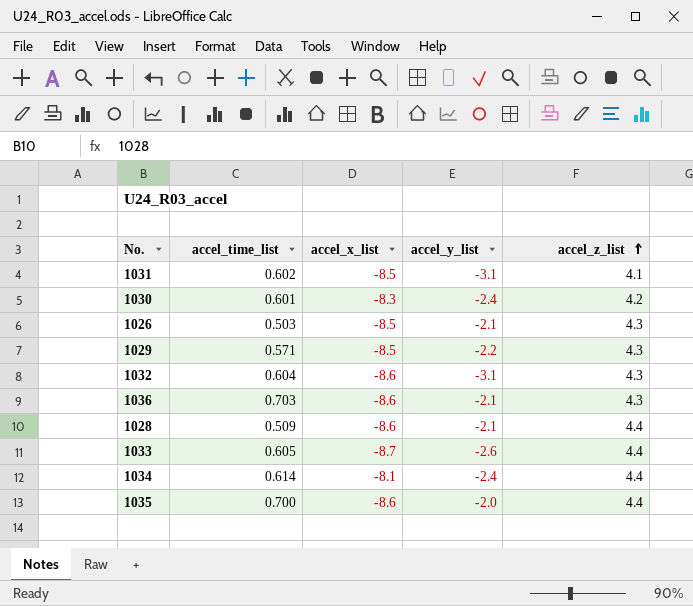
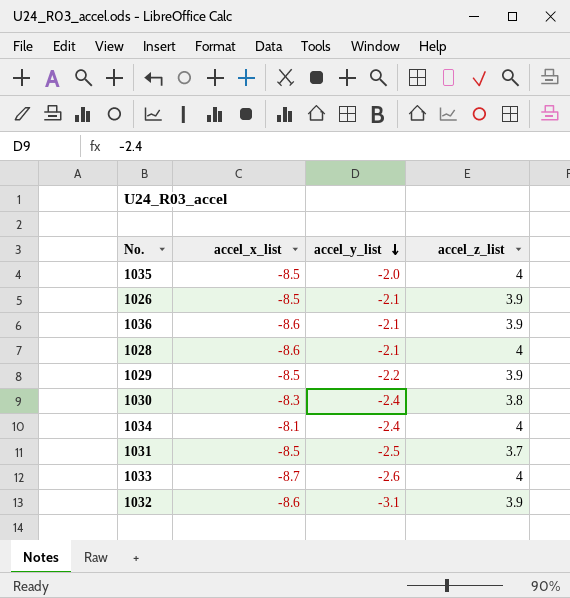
row order: accel_z_list ascending -> accel_y_list descending
column accel_time_list | position: 2 -> none
1035 | accel_x_list: -8.6 -> -8.5
1035 | accel_z_list: 4.4 -> 4
1026 | accel_z_list: 4.3 -> 3.9
1036 | accel_z_list: 4.3 -> 3.9
1028 | accel_z_list: 4.4 -> 4
1029 | accel_z_list: 4.3 -> 3.9
1030 | accel_z_list: 4.2 -> 3.8
1034 | accel_z_list: 4.4 -> 4
1031 | accel_y_list: -3.1 -> -2.5
1031 | accel_z_list: 4.1 -> 3.7
1033 | accel_z_list: 4.4 -> 4
1032 | accel_z_list: 4.3 -> 3.9

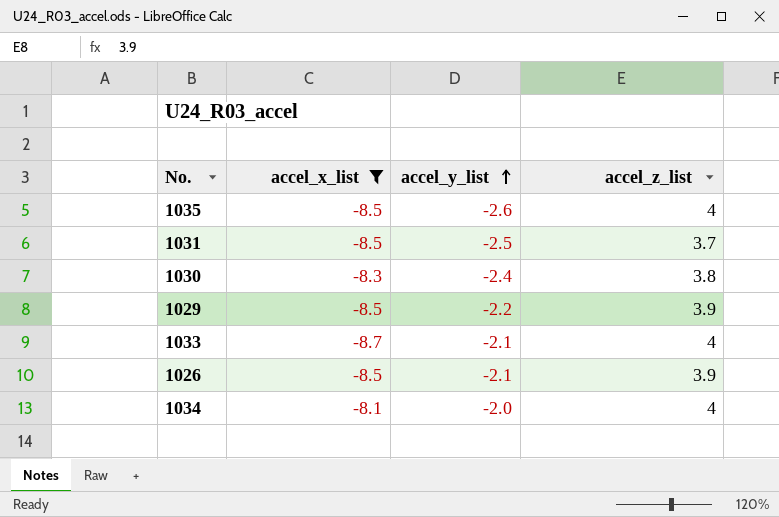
filter: none -> accel_x_list != -8.6
row order: accel_y_list descending -> accel_y_list ascending
1035 | accel_y_list: -2.0 -> -2.6
1033 | accel_y_list: -2.6 -> -2.1
1034 | accel_y_list: -2.4 -> -2.0

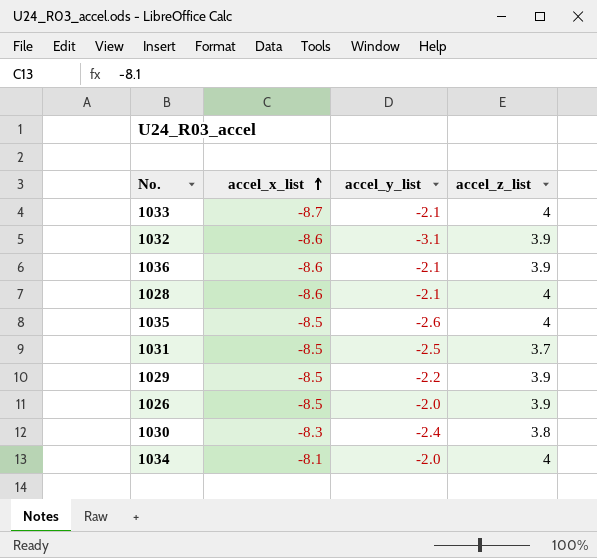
filter: accel_x_list != -8.6 -> none
row order: accel_y_list ascending -> accel_x_list ascending
1026 | accel_y_list: -2.1 -> -2.0

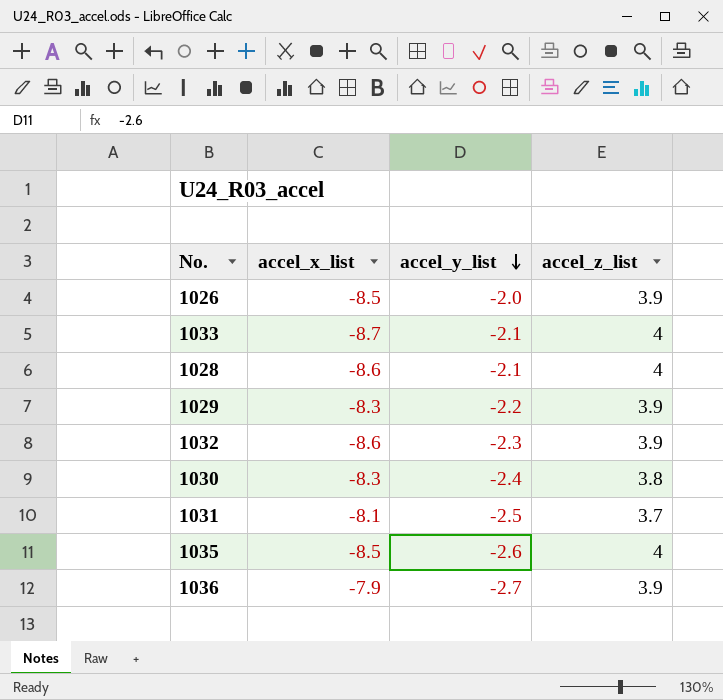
row order: accel_x_list ascending -> accel_y_list descending
row 1034: -8.1 | -2.0 | 4 -> none
1029 | accel_x_list: -8.5 -> -8.3
1032 | accel_y_list: -3.1 -> -2.3
1031 | accel_x_list: -8.5 -> -8.1
1036 | accel_x_list: -8.6 -> -7.9
1036 | accel_y_list: -2.1 -> -2.7

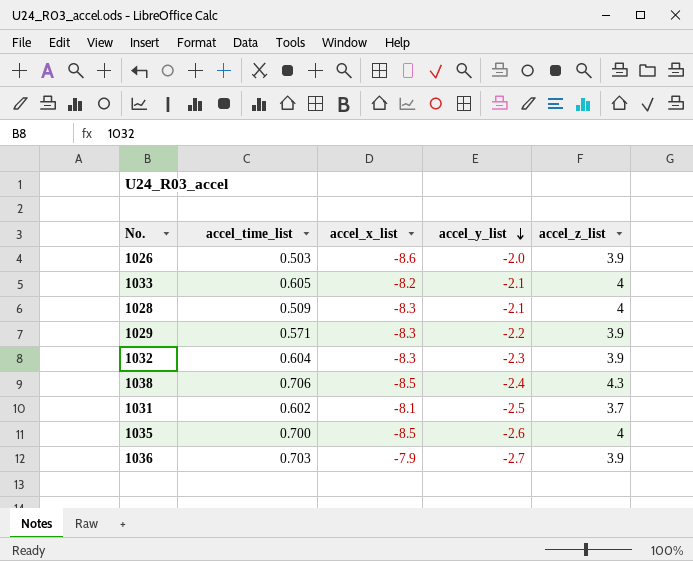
column accel_time_list | position: none -> 2
row 1030: -8.3 | -2.4 | 3.8 -> none
1026 | accel_x_list: -8.5 -> -8.6
1033 | accel_x_list: -8.7 -> -8.2
1028 | accel_x_list: -8.6 -> -8.3
1032 | accel_x_list: -8.6 -> -8.3
row 1038: none -> 0.706 | -8.5 | -2.4 | 4.3

